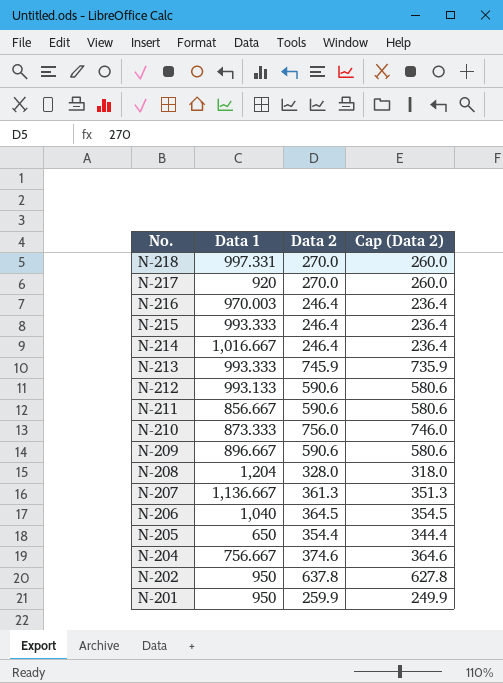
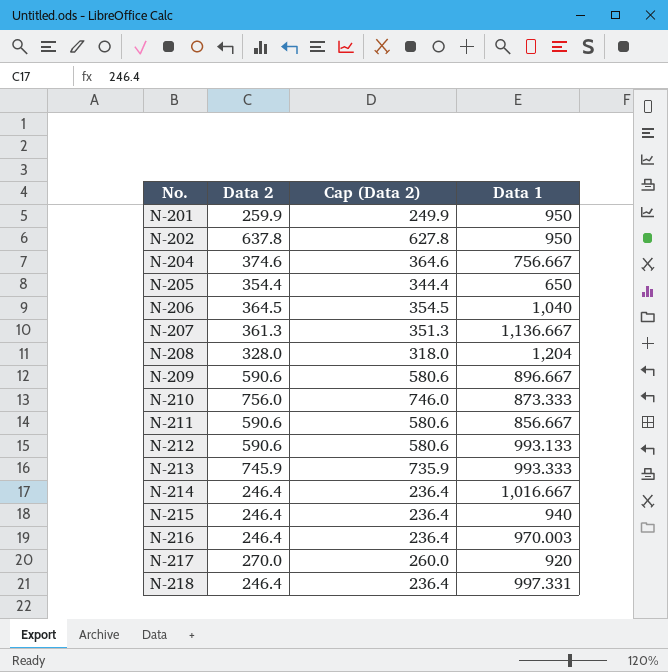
row order: No. descending -> No. ascending
column Data 1 | position: 2 -> 4
N-215 | Data 1: 993.333 -> 940
N-218 | Data 2: 270.0 -> 246.4
N-218 | Cap (Data 2): 260.0 -> 236.4

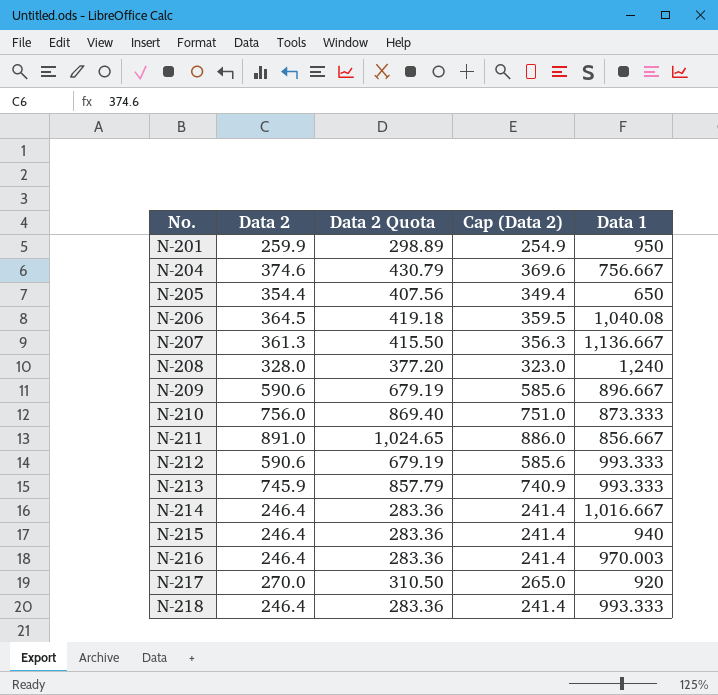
column Data 2 Quota | formula: none -> [Data 2] * 1.15
column Cap (Data 2) | formula: [Data 2] - 10 -> [Data 2] - 5
row N-202: 637.8 | 627.8 | 950 -> none
N-206 | Data 1: 1,040 -> 1,040.08
N-208 | Data 1: 1,204 -> 1,240
N-211 | Data 2: 590.6 -> 891.0
N-212 | Data 1: 993.133 -> 993.333
N-218 | Data 1: 997.331 -> 993.333

